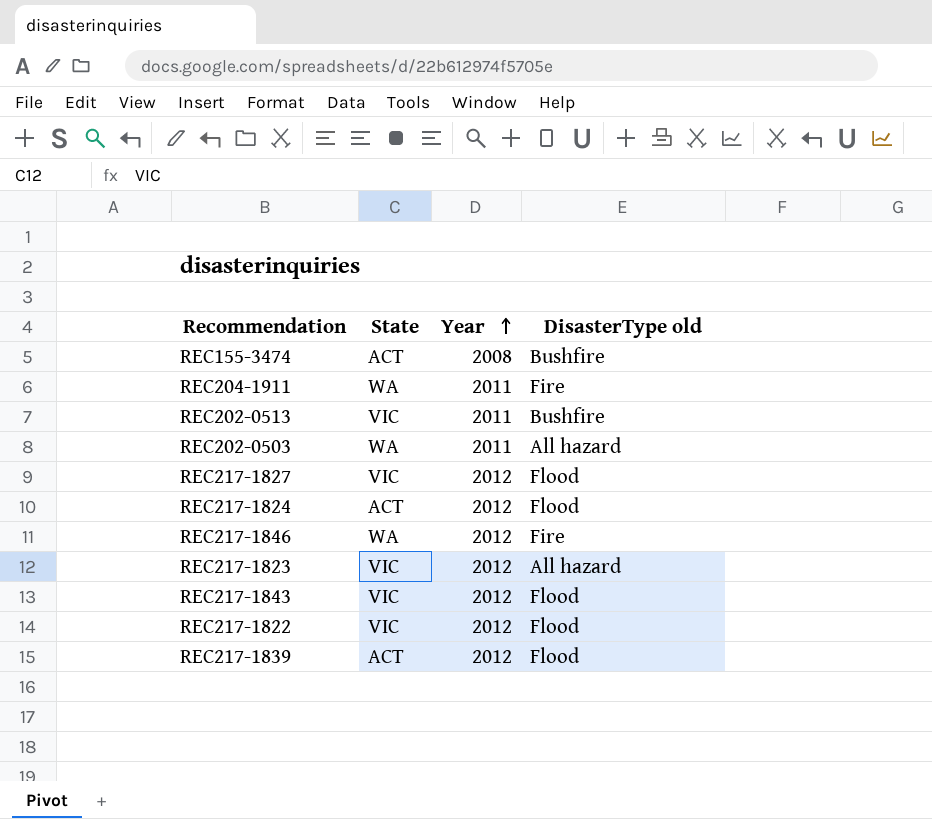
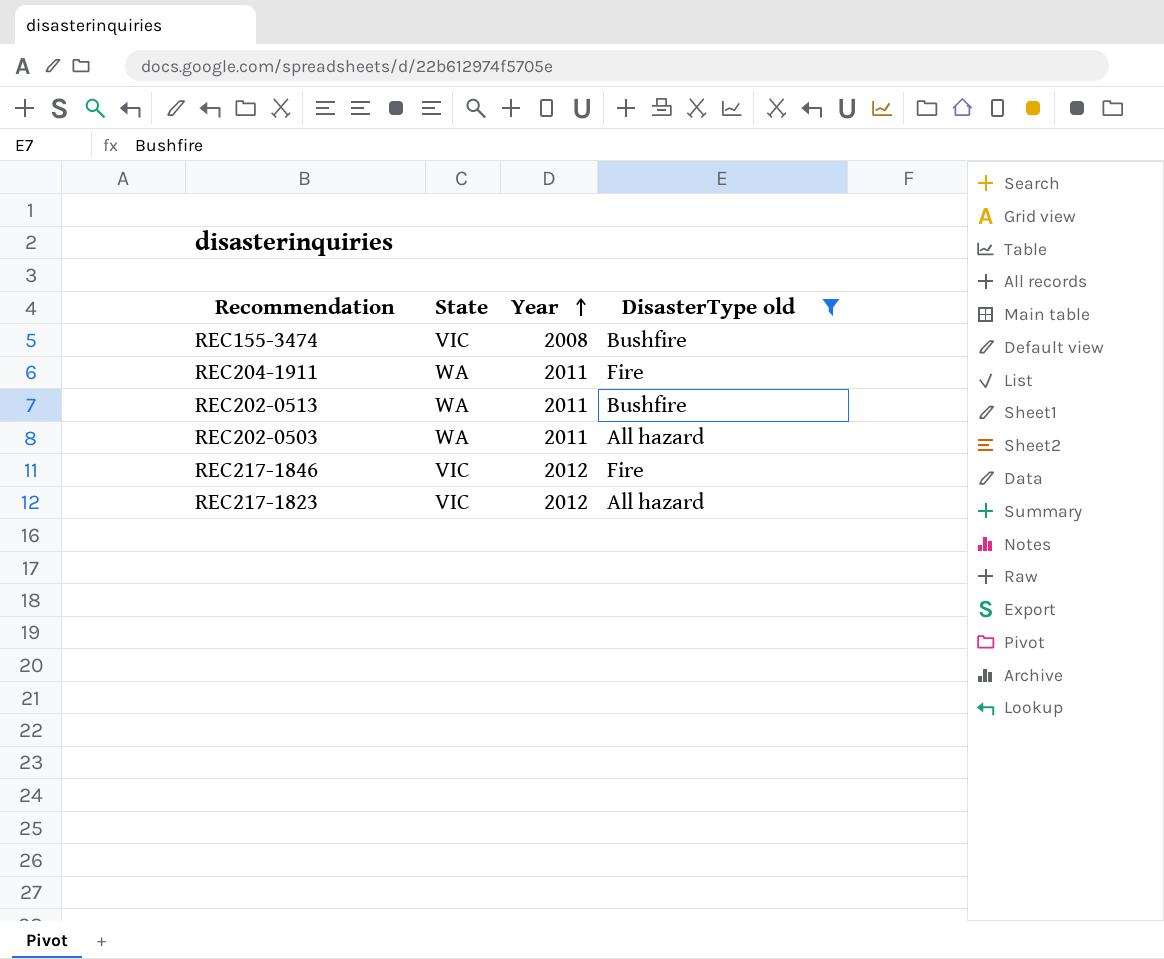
filter: none -> DisasterType old != Flood
REC155-3474 | State: ACT -> VIC
REC202-0513 | State: VIC -> WA
REC217-1846 | State: WA -> VIC

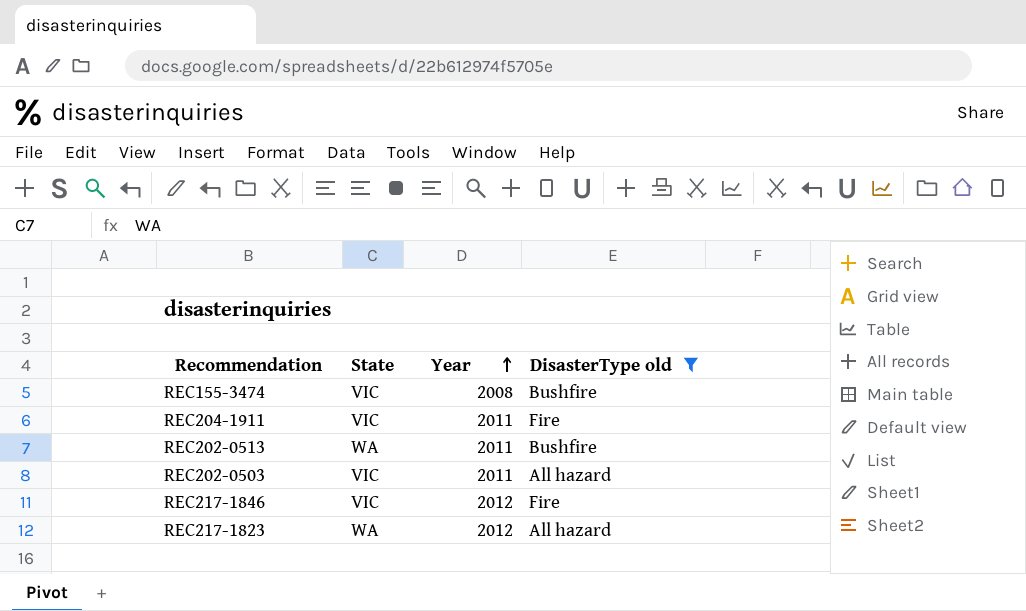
REC204-1911 | State: WA -> VIC
REC202-0503 | State: WA -> VIC
REC217-1823 | State: VIC -> WA

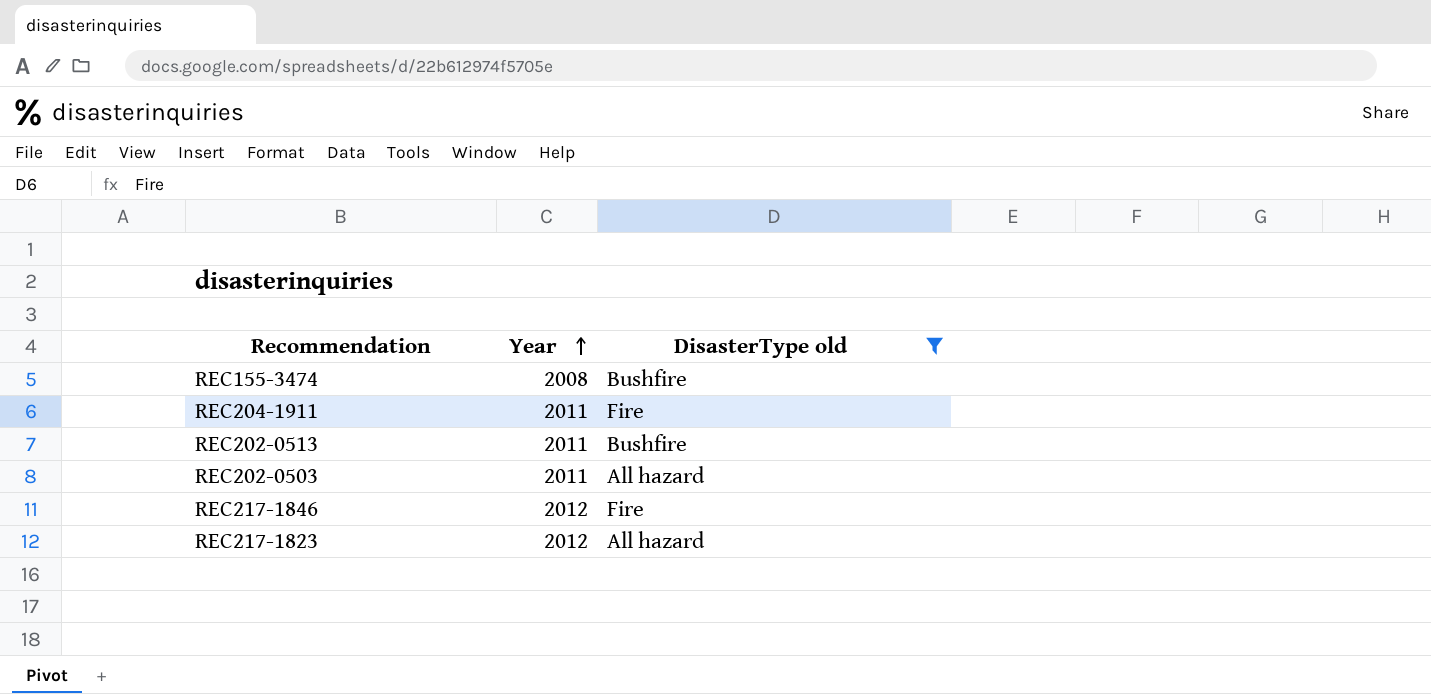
column State | position: 2 -> none

